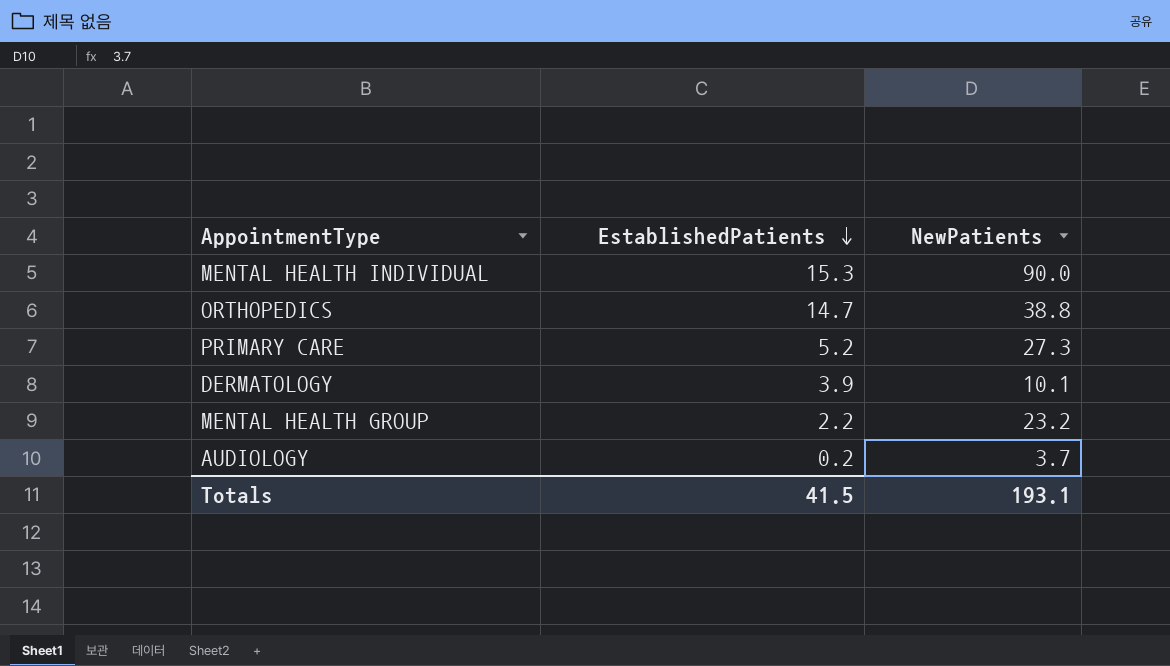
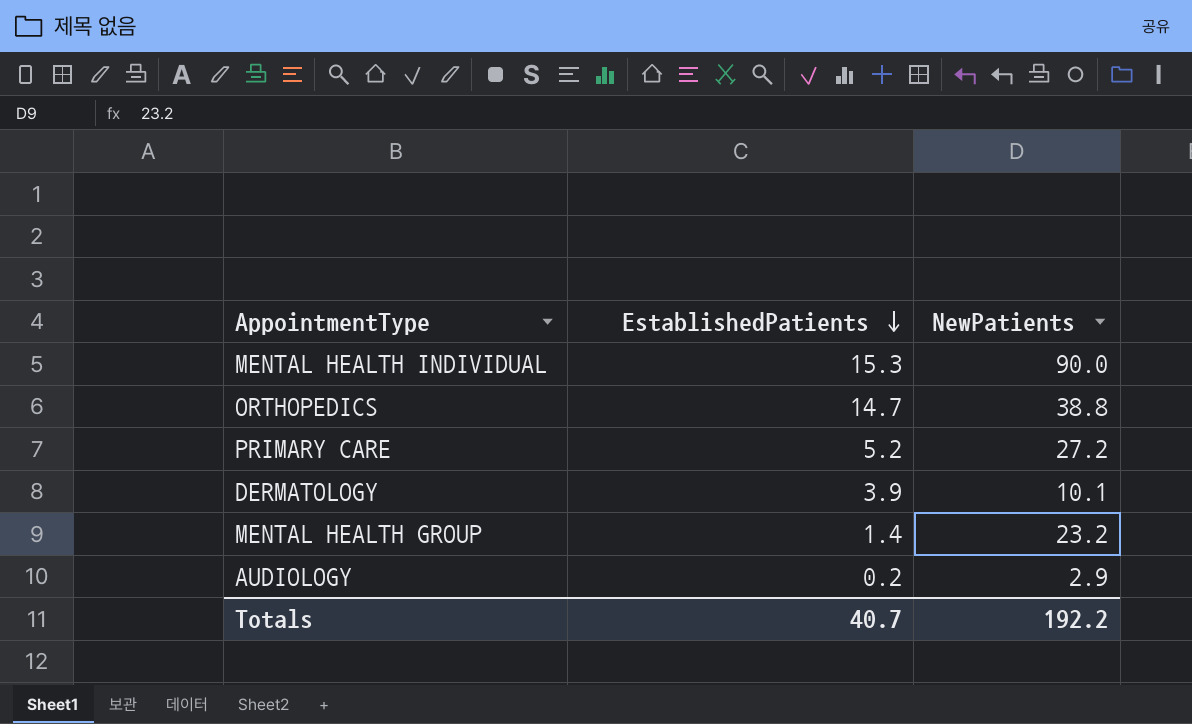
PRIMARY CARE | NewPatients: 27.3 -> 27.2
MENTAL HEALTH GROUP | EstablishedPatients: 2.2 -> 1.4
AUDIOLOGY | NewPatients: 3.7 -> 2.9
Totals | EstablishedPatients: 41.5 -> 40.7
Totals | NewPatients: 193.1 -> 192.2

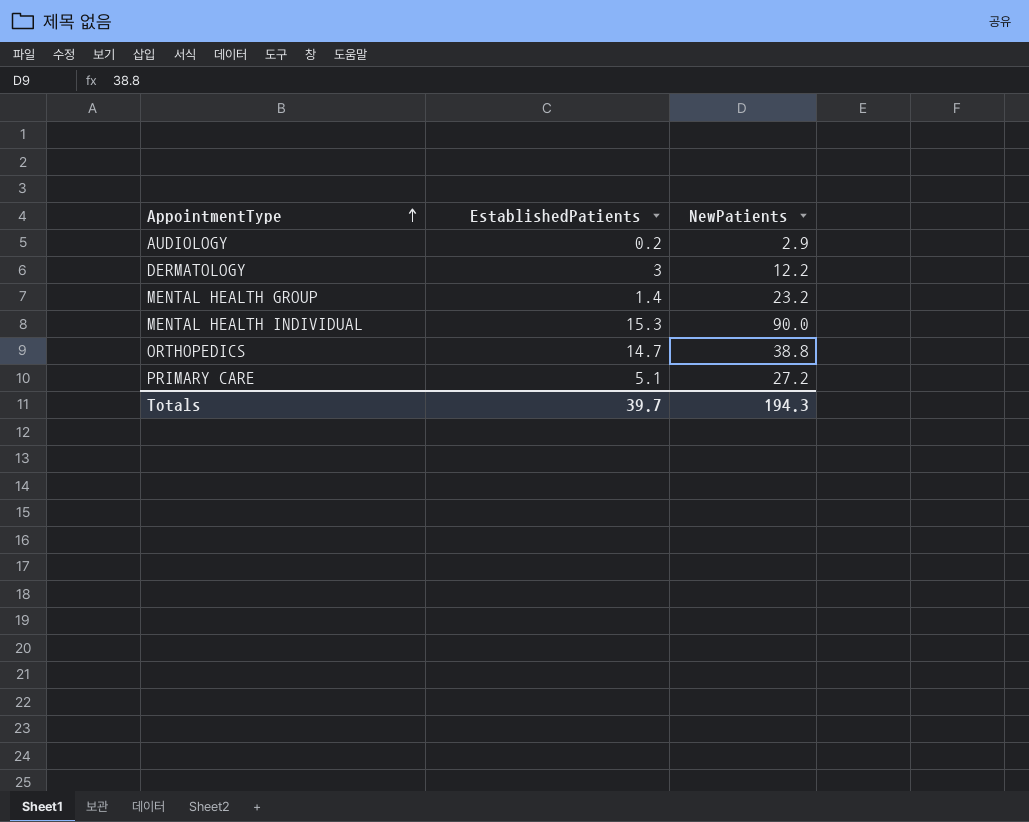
row order: EstablishedPatients descending -> AppointmentType ascending
DERMATOLOGY | EstablishedPatients: 3.9 -> 3
DERMATOLOGY | NewPatients: 10.1 -> 12.2
PRIMARY CARE | EstablishedPatients: 5.2 -> 5.1
Totals | EstablishedPatients: 40.7 -> 39.7
Totals | NewPatients: 192.2 -> 194.3

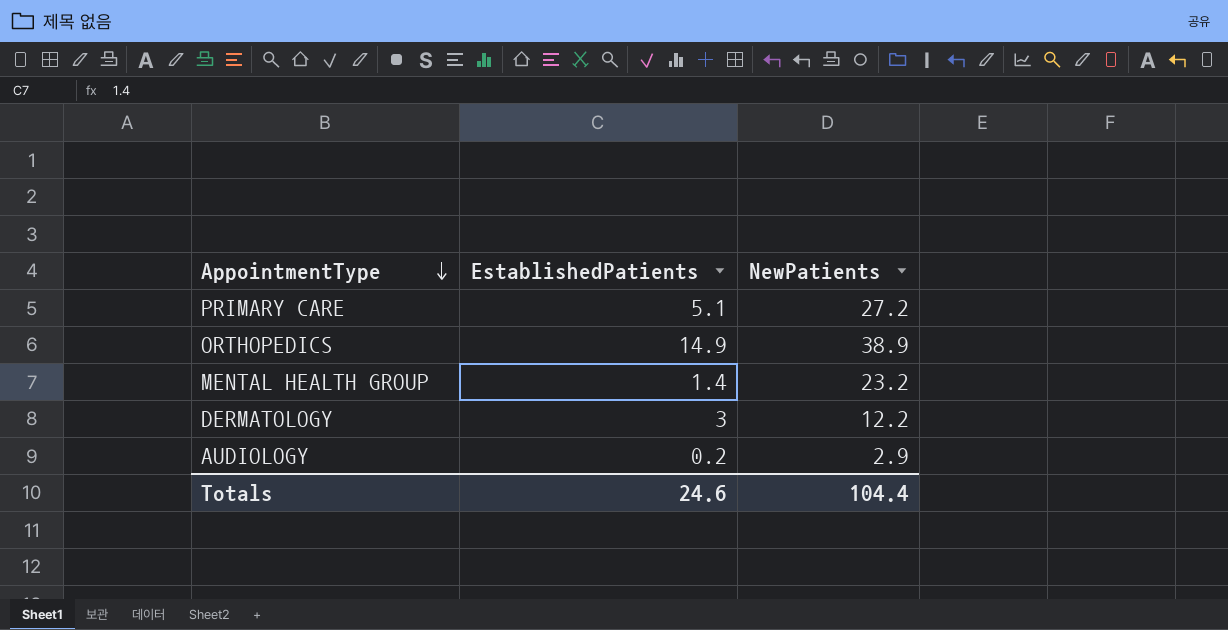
row order: AppointmentType ascending -> AppointmentType descending
row MENTAL HEALTH INDIVIDUAL: 15.3 | 90.0 -> none
ORTHOPEDICS | EstablishedPatients: 14.7 -> 14.9
ORTHOPEDICS | NewPatients: 38.8 -> 38.9
Totals | EstablishedPatients: 39.7 -> 24.6
Totals | NewPatients: 194.3 -> 104.4

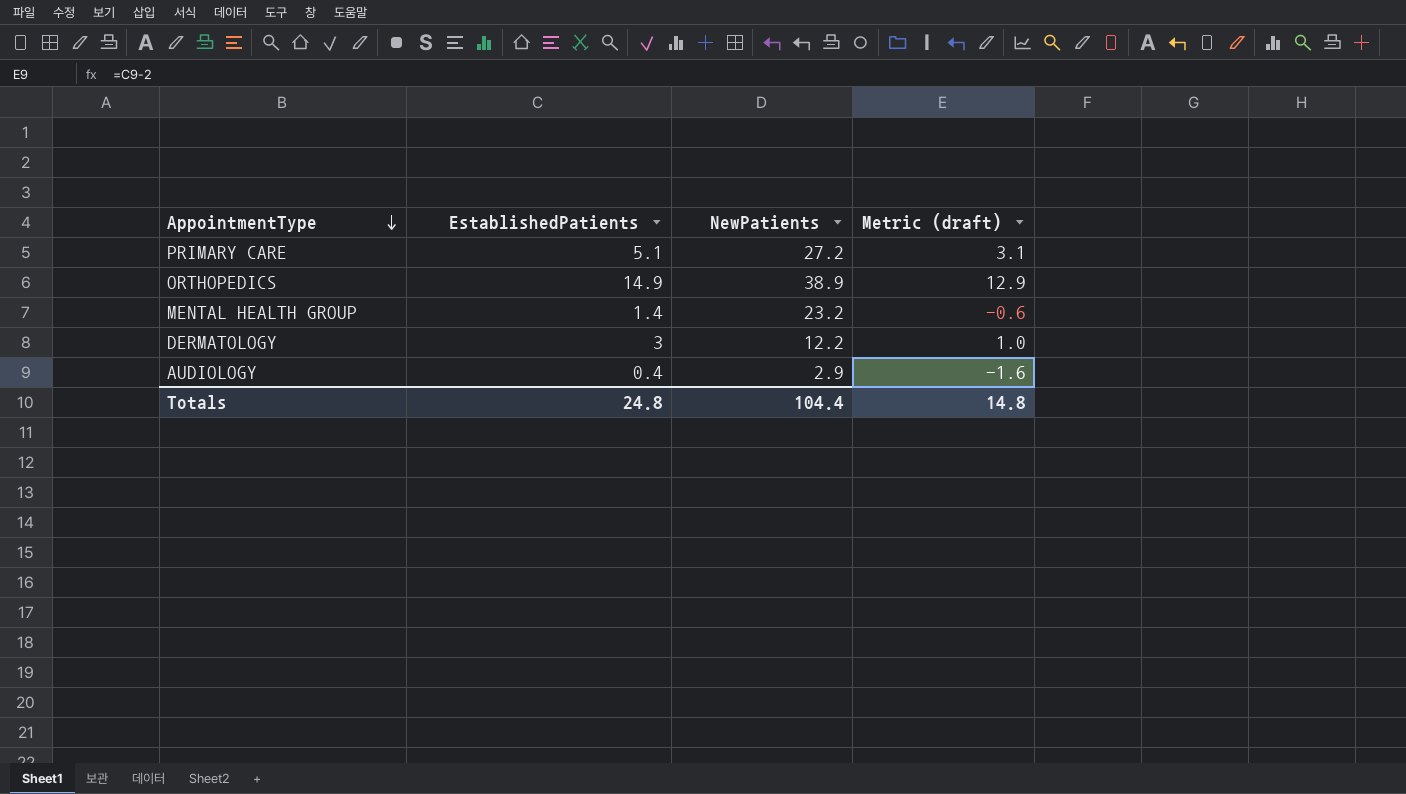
column Metric (draft) | formula: none -> [EstablishedPatients] - 2
AUDIOLOGY | EstablishedPatients: 0.2 -> 0.4
Totals | EstablishedPatients: 24.6 -> 24.8

